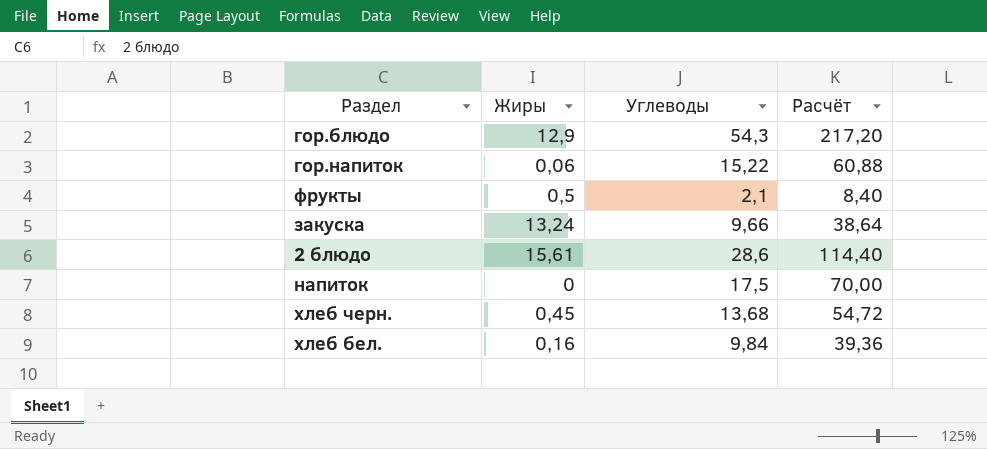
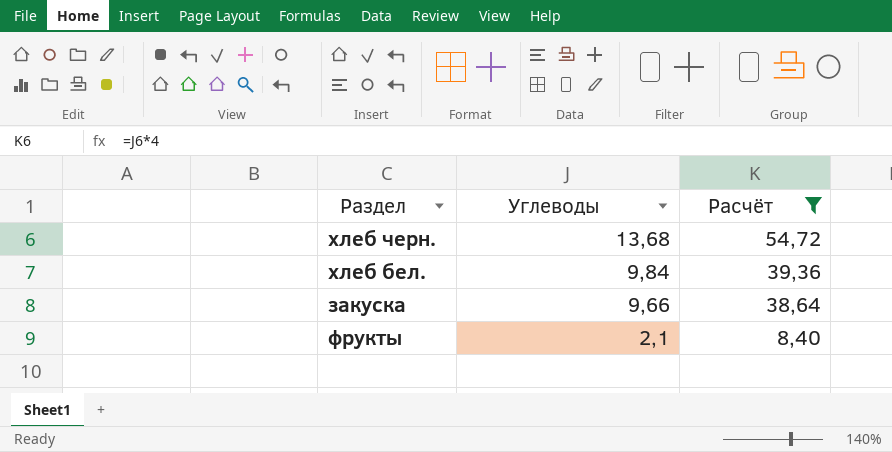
filter: none -> Расчёт <= 54,72
row order: none -> Углеводы descending
column Жиры | position: 2 -> none

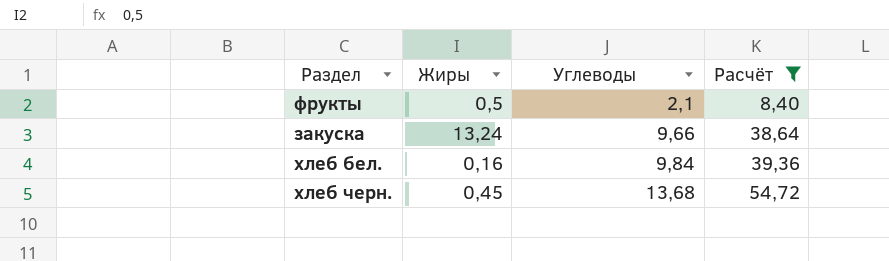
row order: Углеводы descending -> Углеводы ascending
column Жиры | position: none -> 2

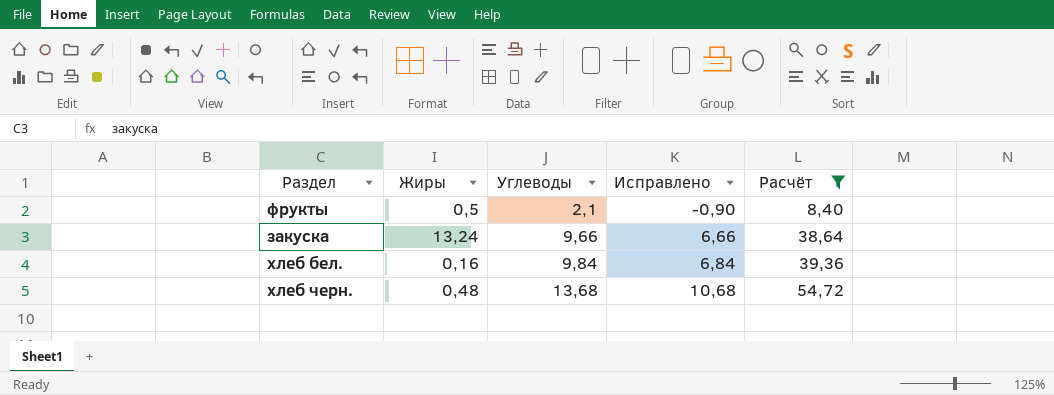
column Исправлено | formula: none -> [Углеводы] - 3
хлеб черн. | Жиры: 0,45 -> 0,48

